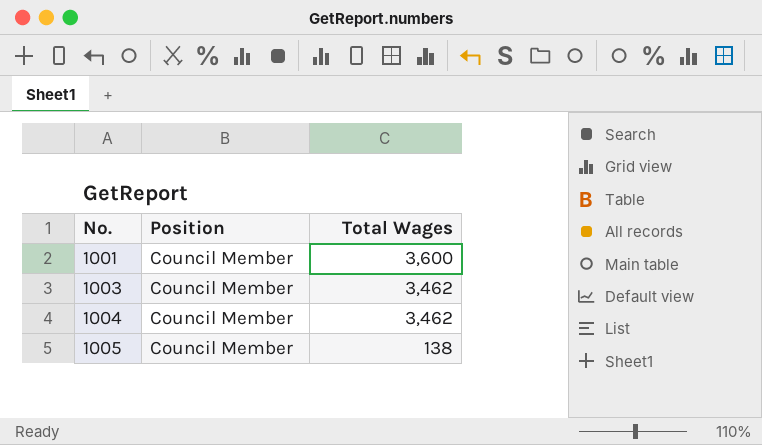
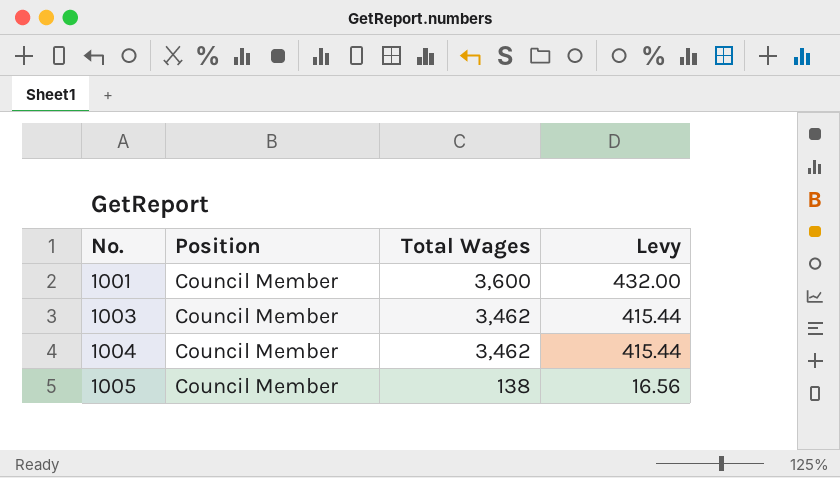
column Levy | formula: none -> [Total Wages] * 0.12

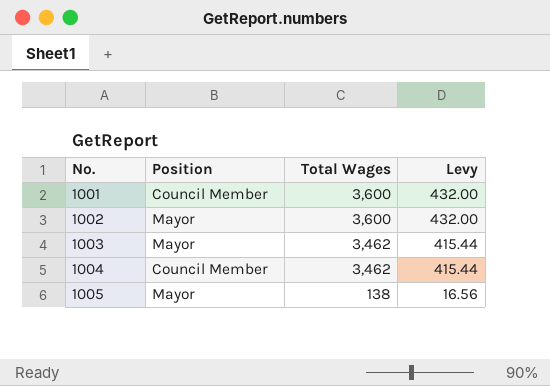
row 1002: none -> Mayor | 3,600 | 432.00
1003 | Position: Council Member -> Mayor
1005 | Position: Council Member -> Mayor

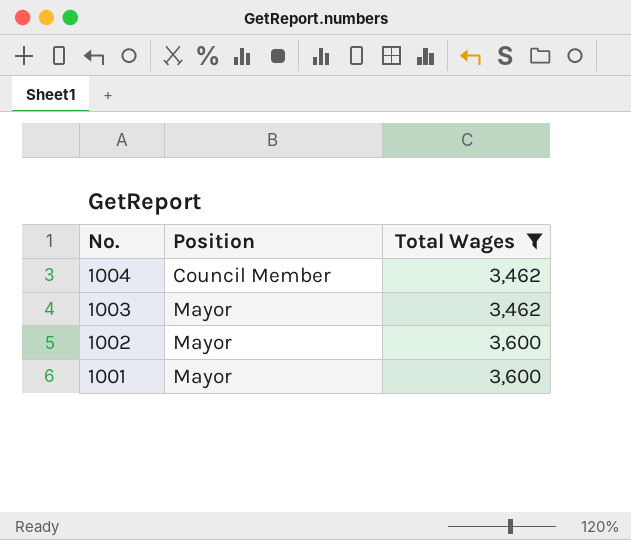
filter: none -> Total Wages != 138
row order: No. ascending -> No. descending
column Levy | formula: [Total Wages] * 0.12 -> none
1001 | Position: Council Member -> Mayor

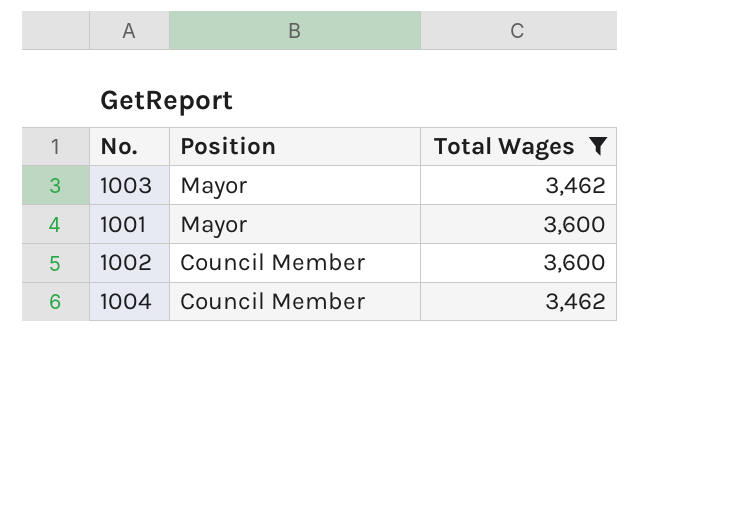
row order: No. descending -> Position descending
1002 | Position: Mayor -> Council Member

